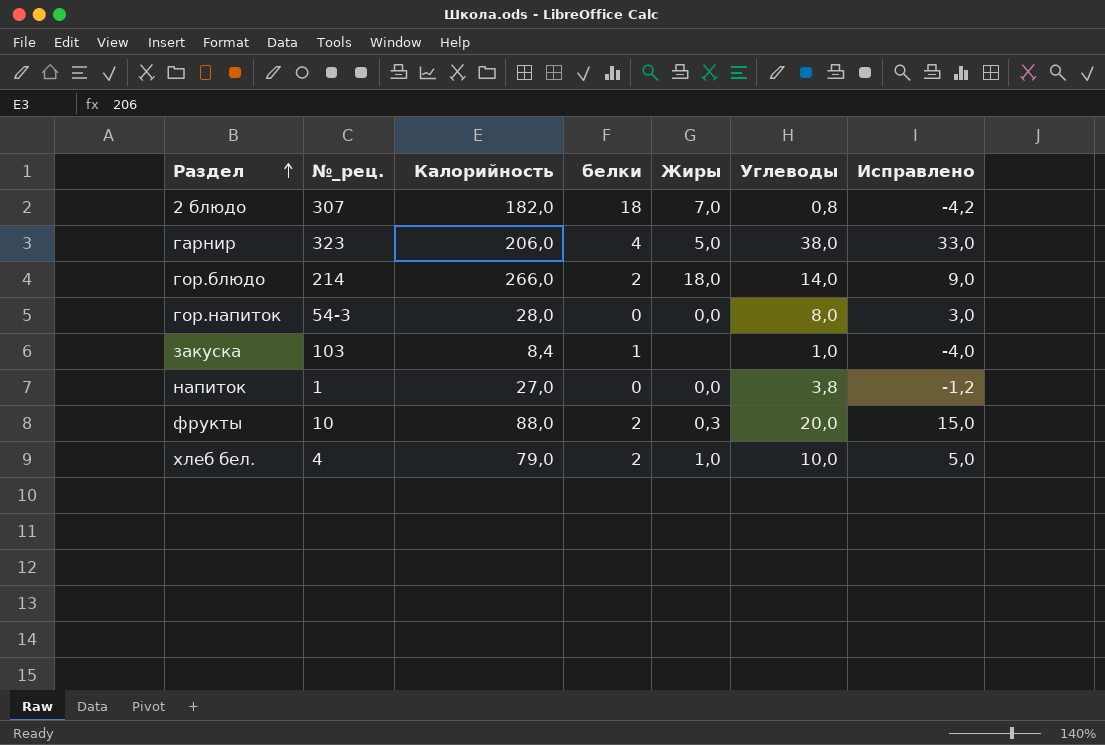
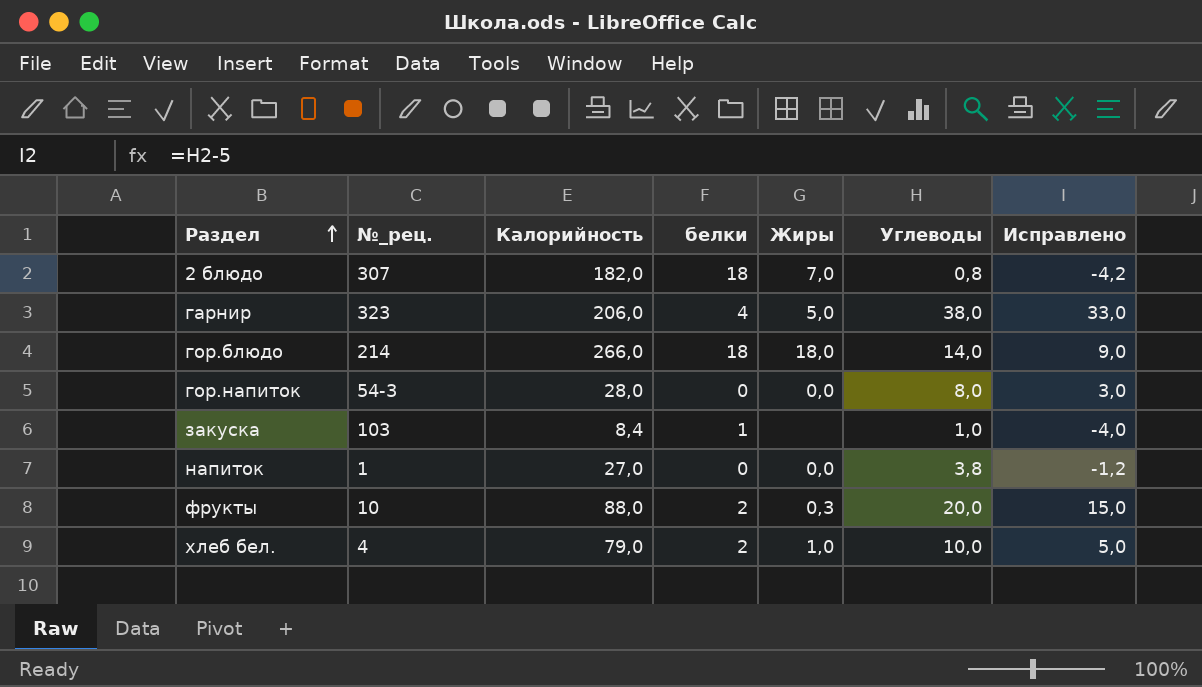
гор.блюдо | белки: 2 -> 18

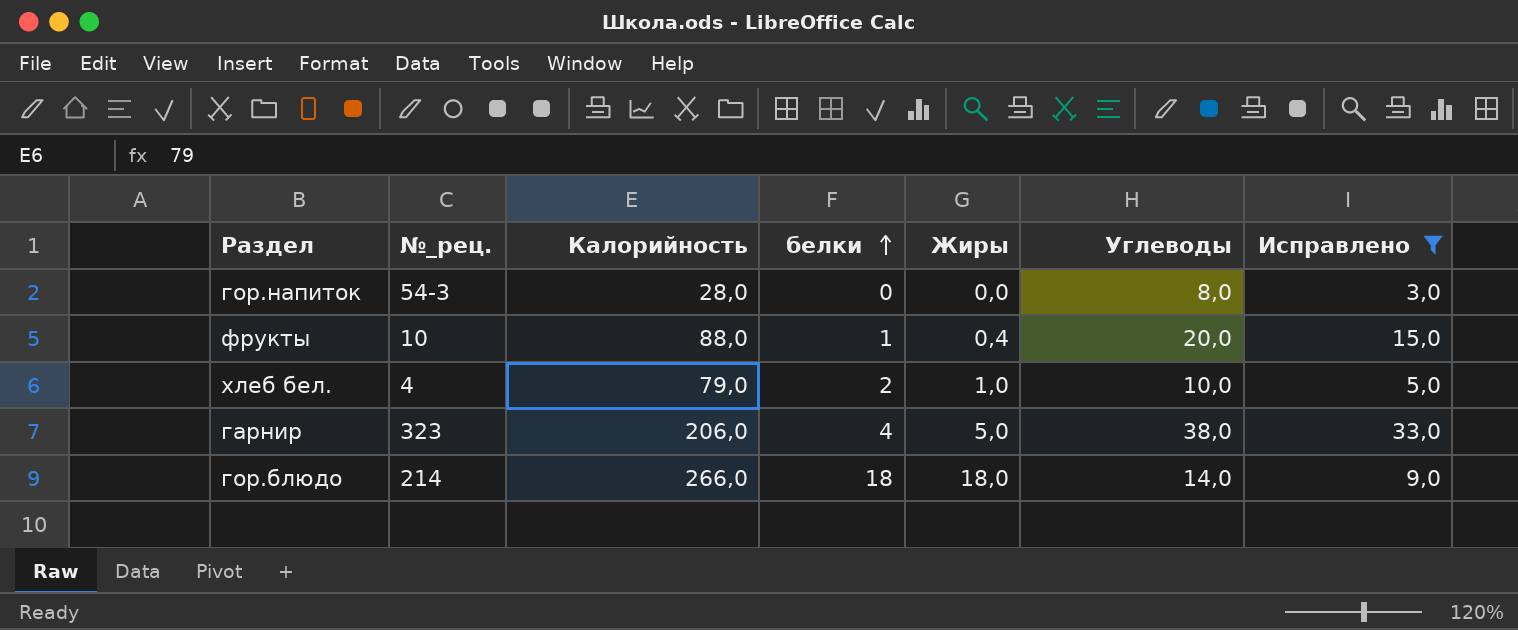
filter: none -> Исправлено >= 3,0
row order: Раздел ascending -> белки ascending
фрукты | белки: 2 -> 1
фрукты | Жиры: 0,3 -> 0,4

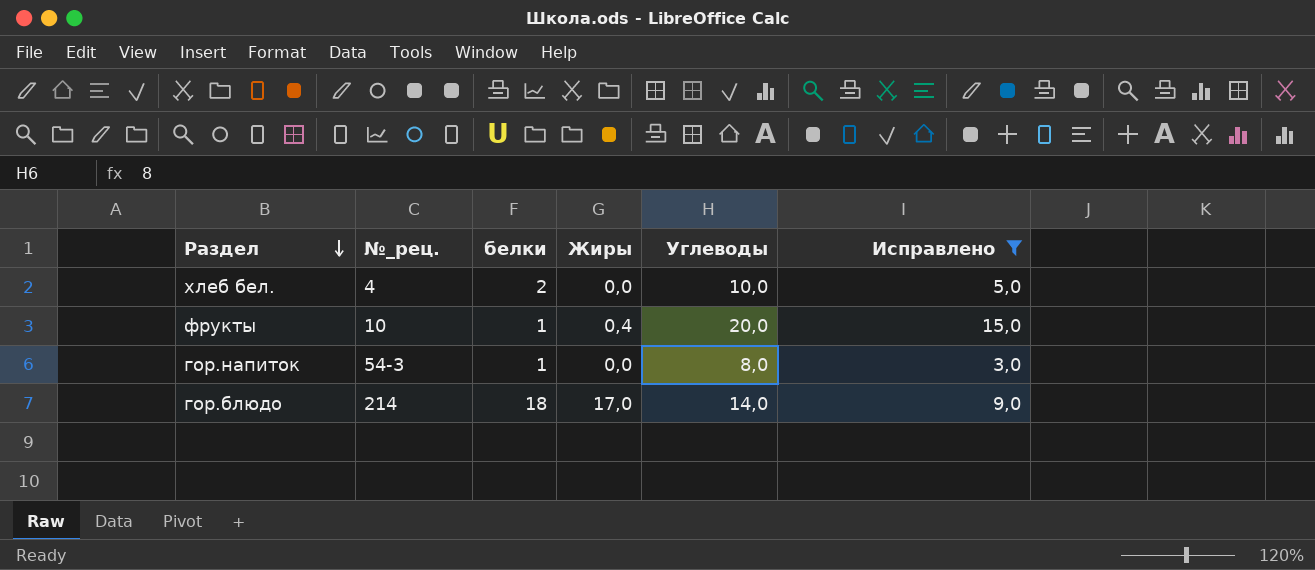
row order: белки ascending -> Раздел descending
column Калорийность | position: 3 -> none
row гарнир: 323 | 206,0 | 4 | 5,0 | 38,0 | 33,0 -> none
хлеб бел. | Жиры: 1,0 -> 0,0
гор.напиток | белки: 0 -> 1
гор.блюдо | Жиры: 18,0 -> 17,0

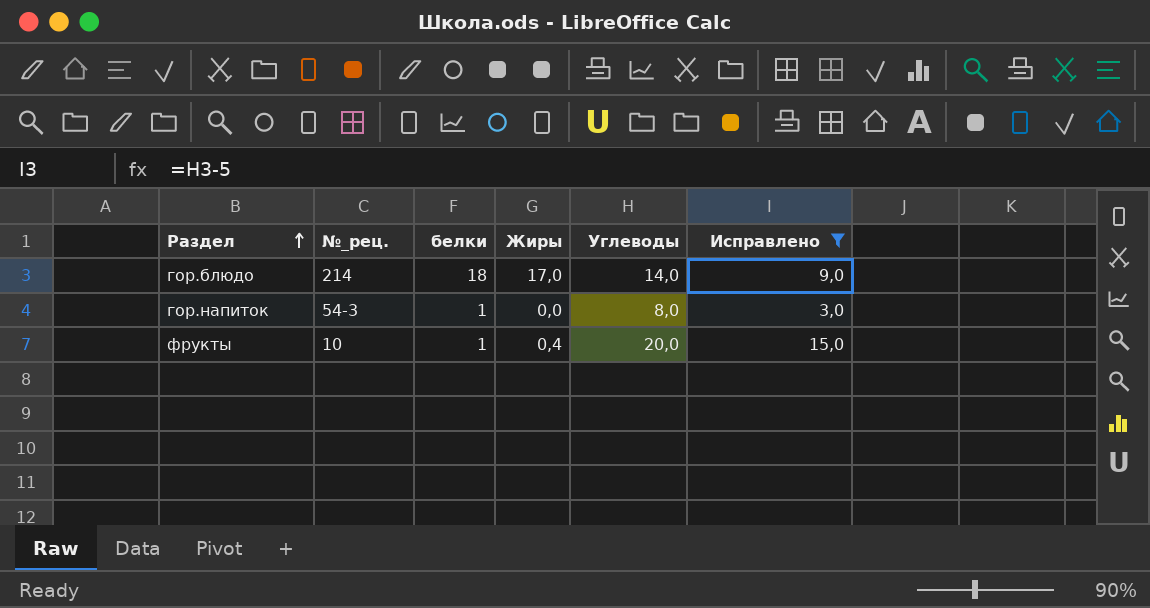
row order: Раздел descending -> Раздел ascending
row хлеб бел.: 4 | 2 | 0,0 | 10,0 | 5,0 -> none

